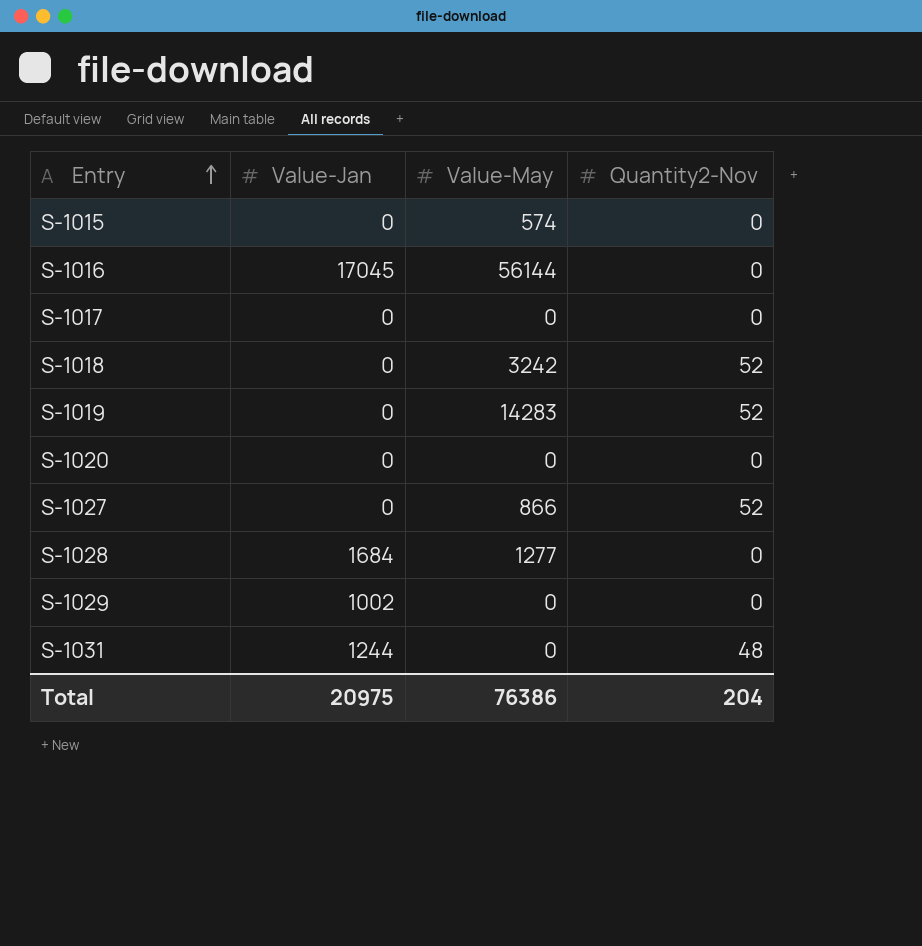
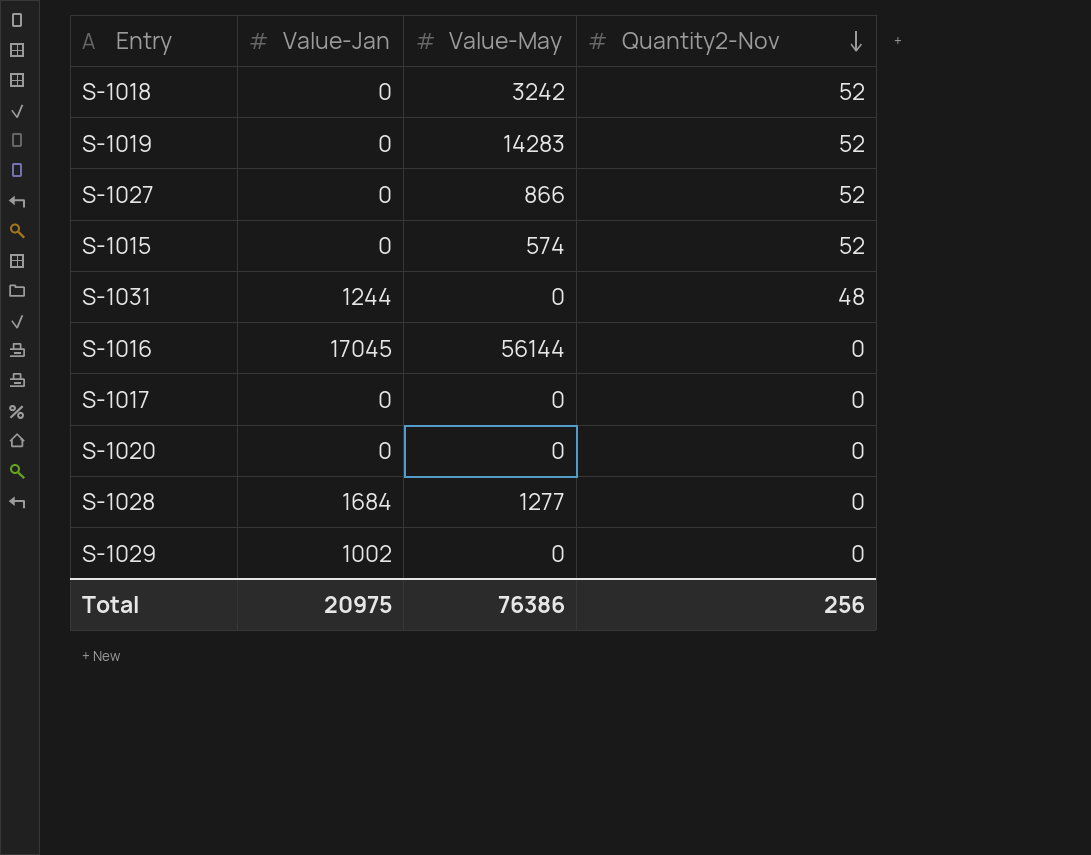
row order: Entry ascending -> Quantity2-Nov descending
S-1015 | Quantity2-Nov: 0 -> 52
Total | Quantity2-Nov: 204 -> 256

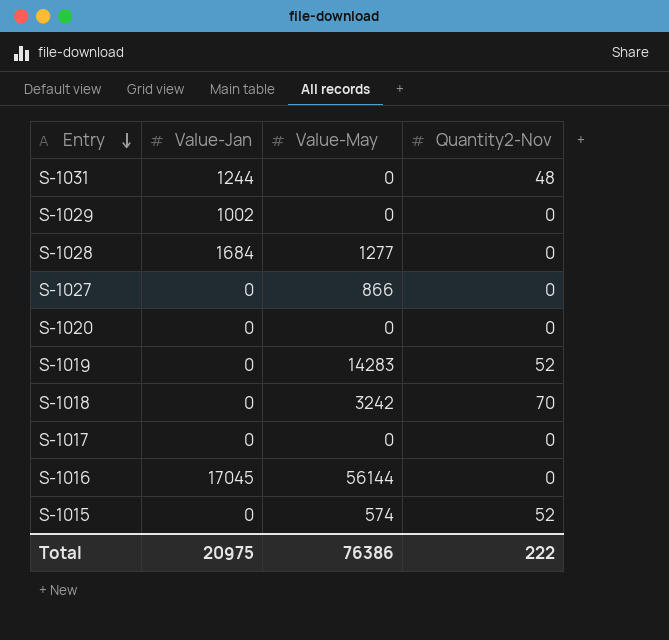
row order: Quantity2-Nov descending -> Entry descending
S-1027 | Quantity2-Nov: 52 -> 0
S-1018 | Quantity2-Nov: 52 -> 70
Total | Quantity2-Nov: 256 -> 222

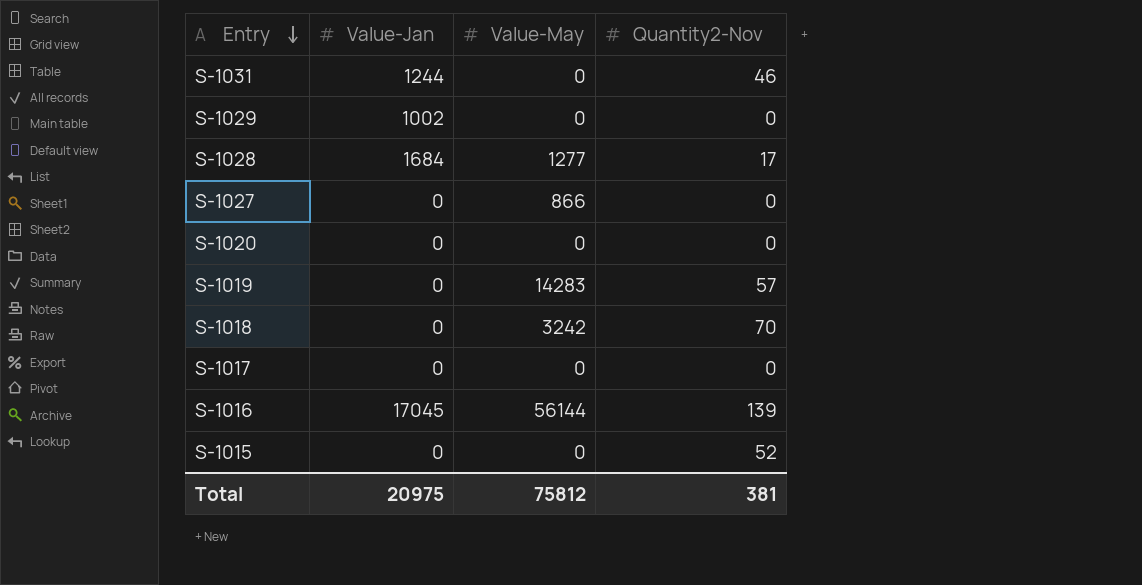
S-1031 | Quantity2-Nov: 48 -> 46
S-1028 | Quantity2-Nov: 0 -> 17
S-1019 | Quantity2-Nov: 52 -> 57
S-1016 | Quantity2-Nov: 0 -> 139
S-1015 | Value-May: 574 -> 0
Total | Value-May: 76386 -> 75812
Total | Quantity2-Nov: 222 -> 381

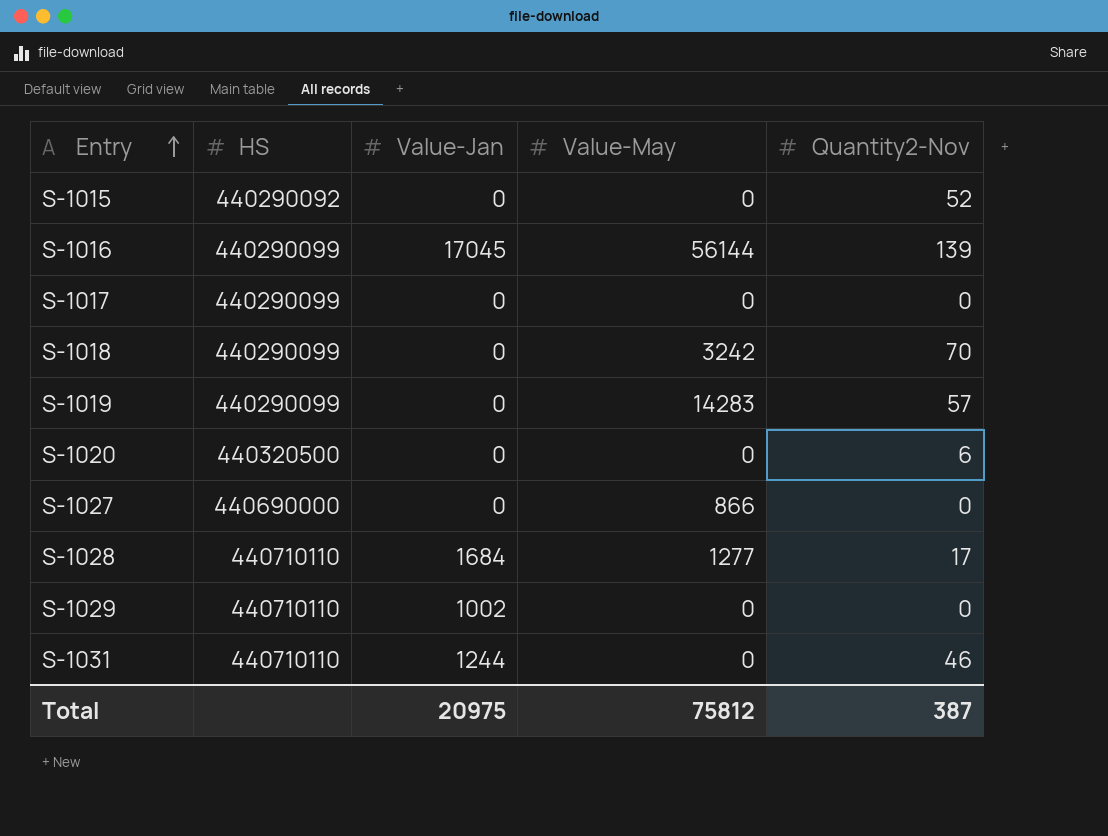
row order: Entry descending -> Entry ascending
column HS | position: none -> 2
S-1020 | Quantity2-Nov: 0 -> 6
Total | Quantity2-Nov: 381 -> 387

